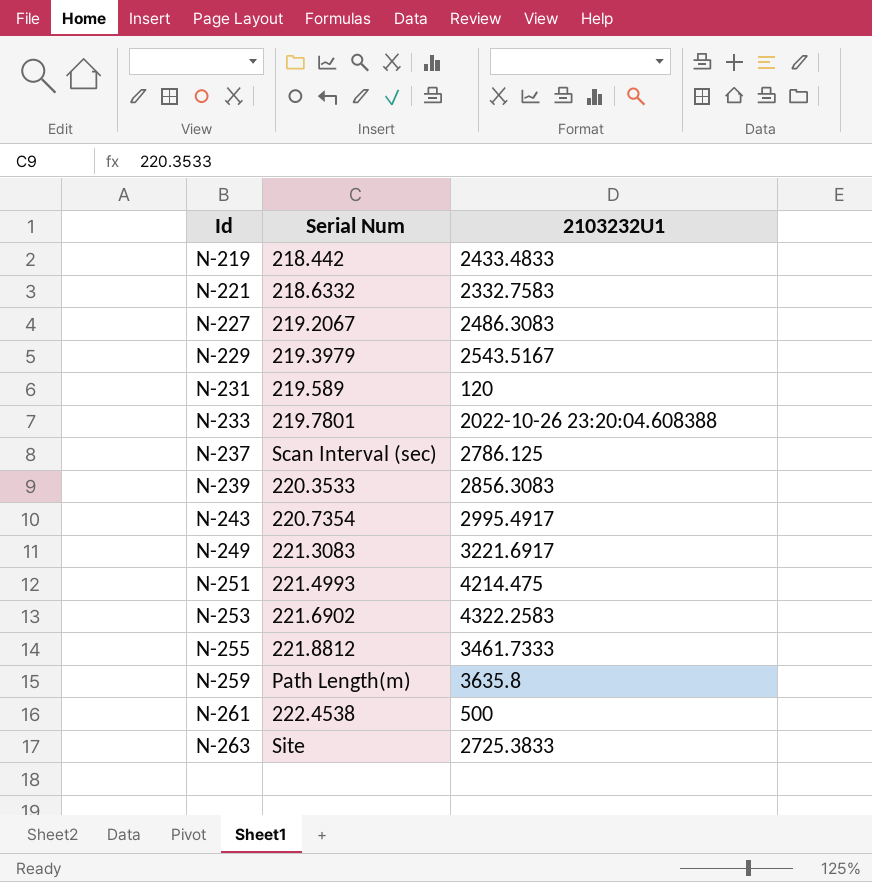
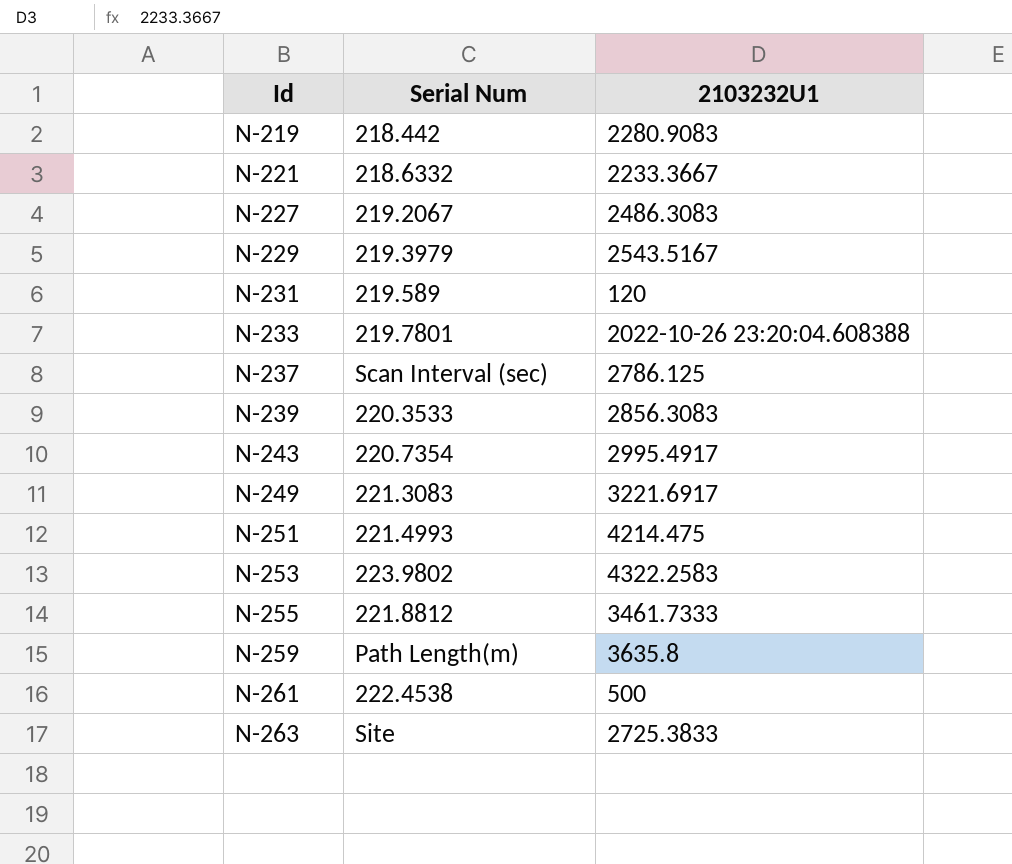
N-219 | 2103232U1: 2433.4833 -> 2280.9083
N-221 | 2103232U1: 2332.7583 -> 2233.3667
N-253 | Serial Num: 221.6902 -> 223.9802

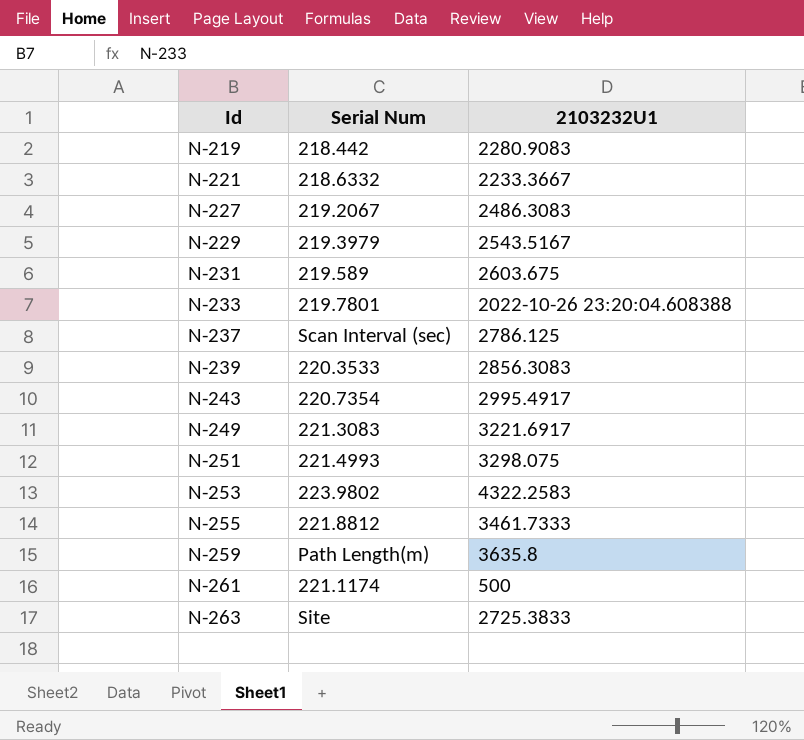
N-231 | 2103232U1: 120 -> 2603.675
N-251 | 2103232U1: 4214.475 -> 3298.075
N-261 | Serial Num: 222.4538 -> 221.1174

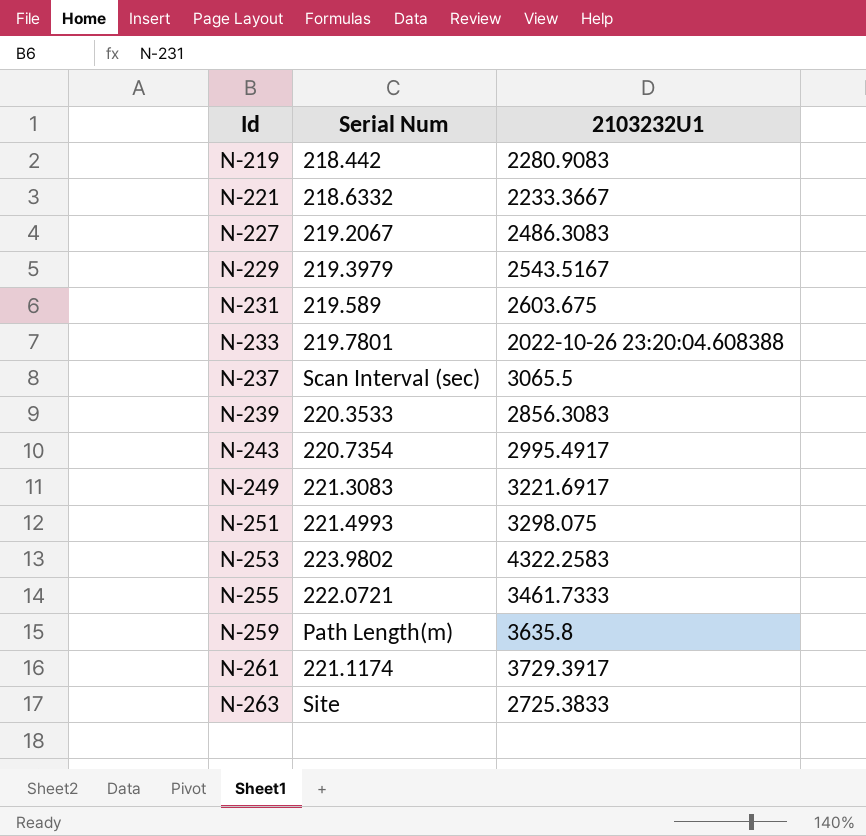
N-237 | 2103232U1: 2786.125 -> 3065.5
N-255 | Serial Num: 221.8812 -> 222.0721
N-261 | 2103232U1: 500 -> 3729.3917

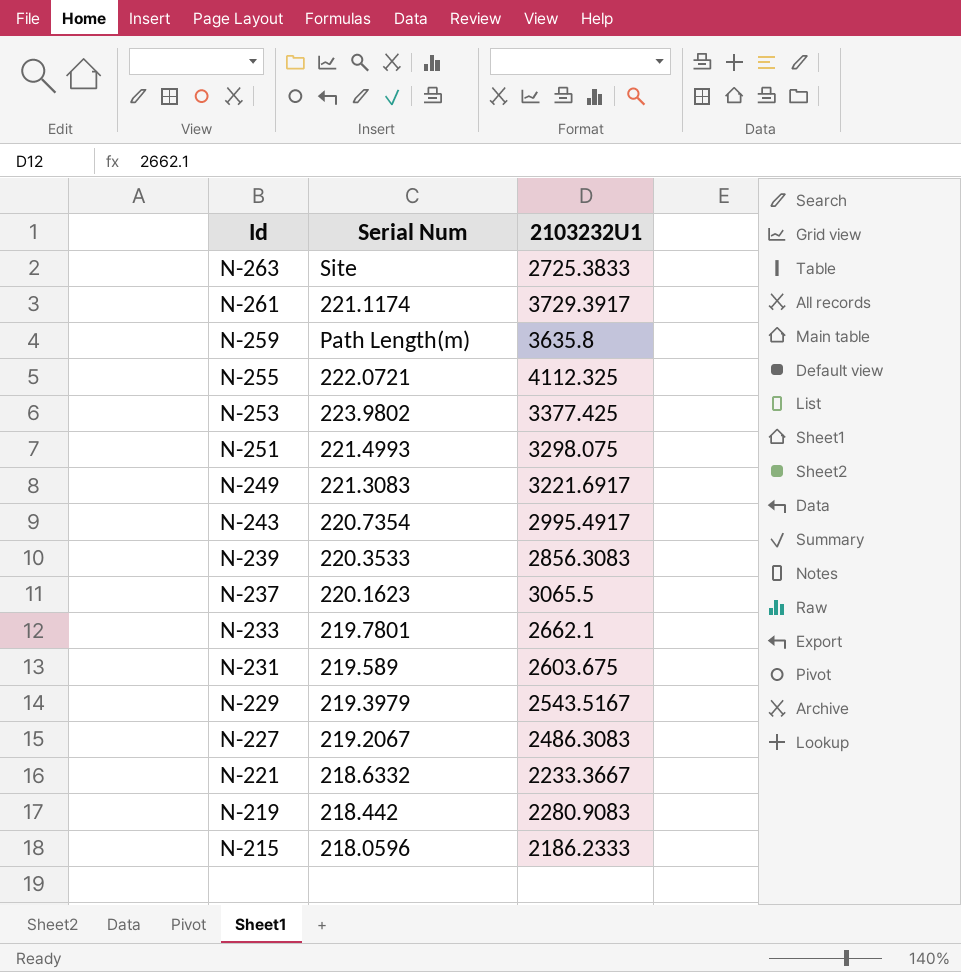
row order: Id ascending -> Id descending
N-255 | 2103232U1: 3461.7333 -> 4112.325
N-253 | 2103232U1: 4322.2583 -> 3377.425
N-237 | Serial Num: Scan Interval (sec) -> 220.1623
N-233 | 2103232U1: 2022-10-26 23:20:04.608388 -> 2662.1
row N-215: none -> 218.0596 | 2186.2333

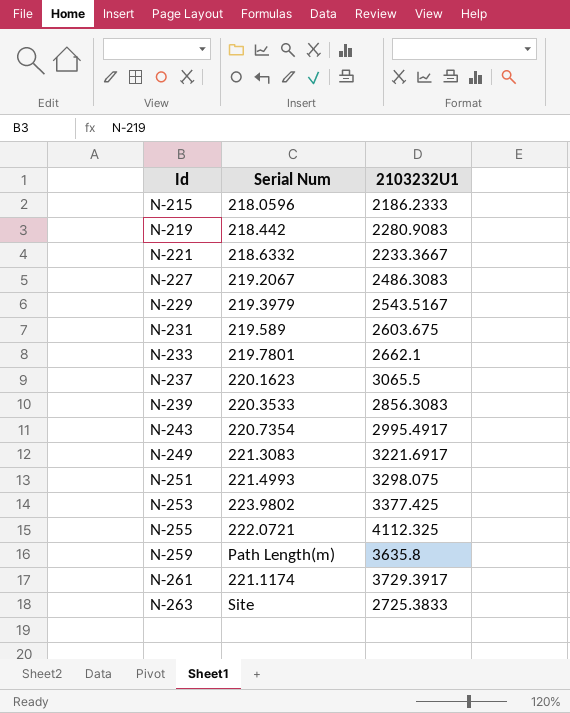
row order: Id descending -> Id ascending

